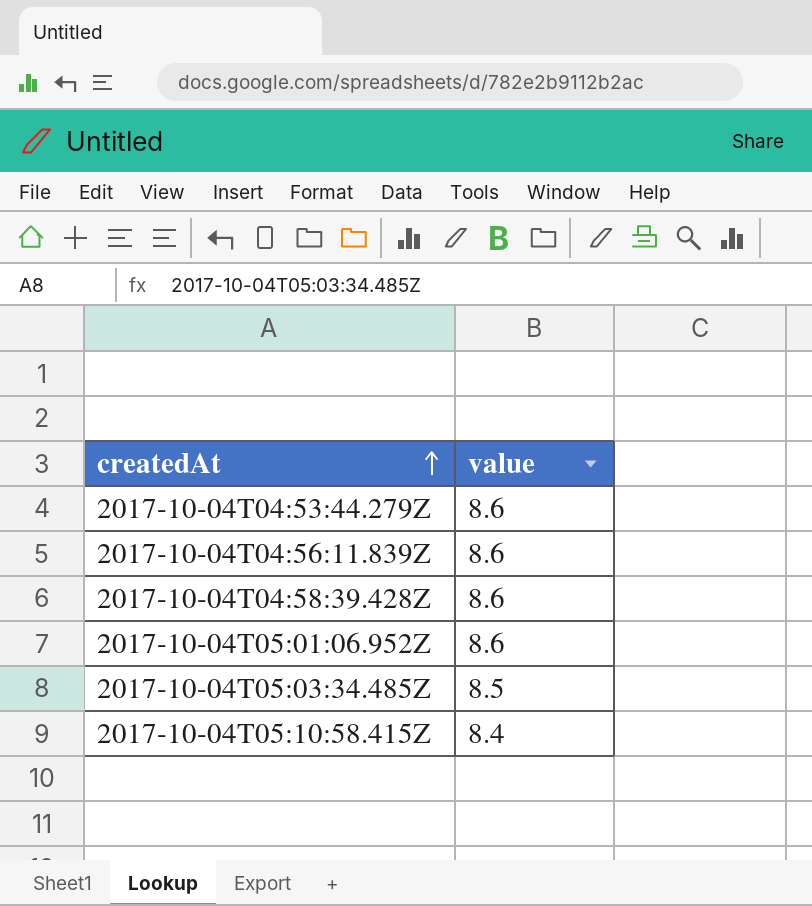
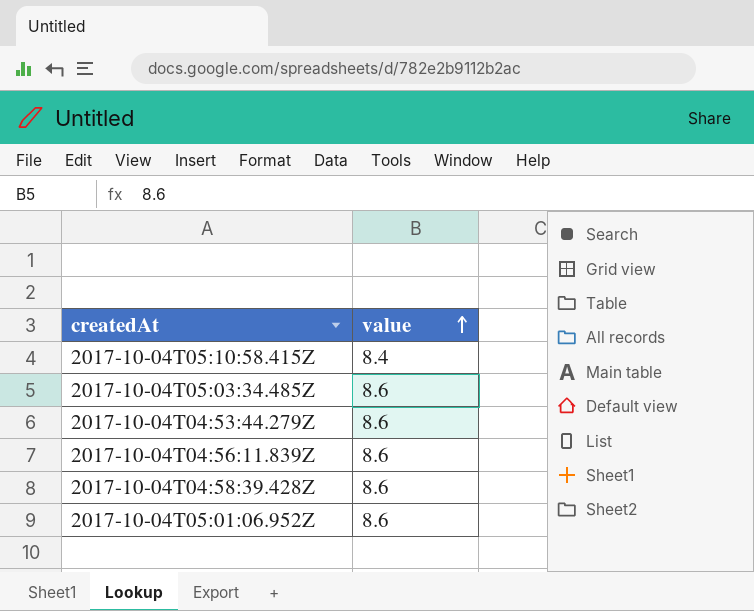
row order: createdAt ascending -> value ascending
2017-10-04T05:03:34.485Z | value: 8.5 -> 8.6

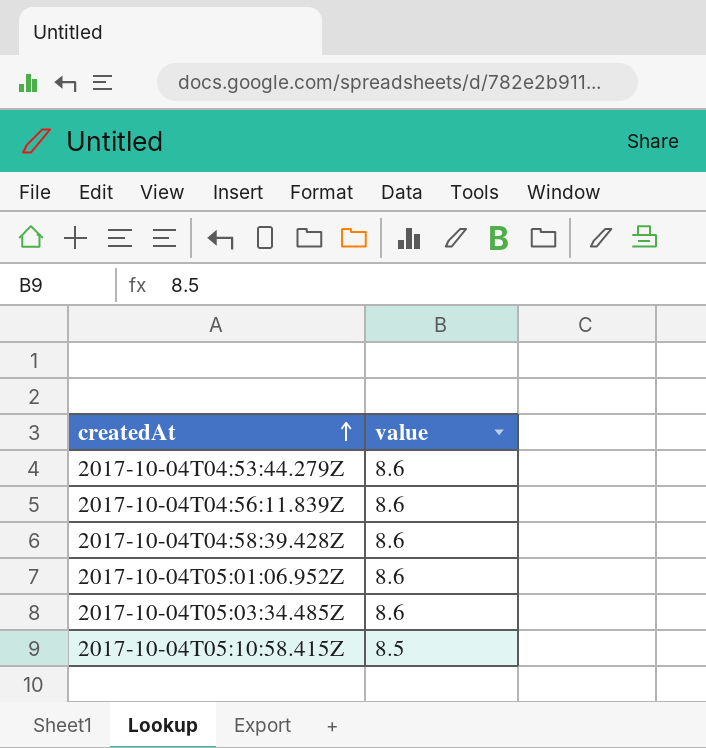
row order: value ascending -> createdAt ascending
2017-10-04T05:10:58.415Z | value: 8.4 -> 8.5

